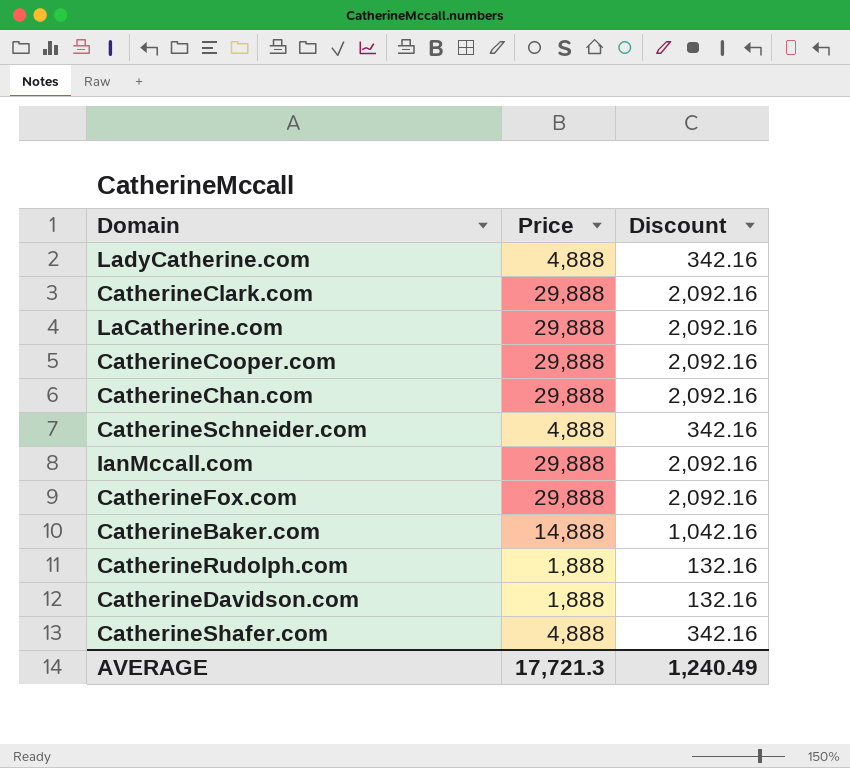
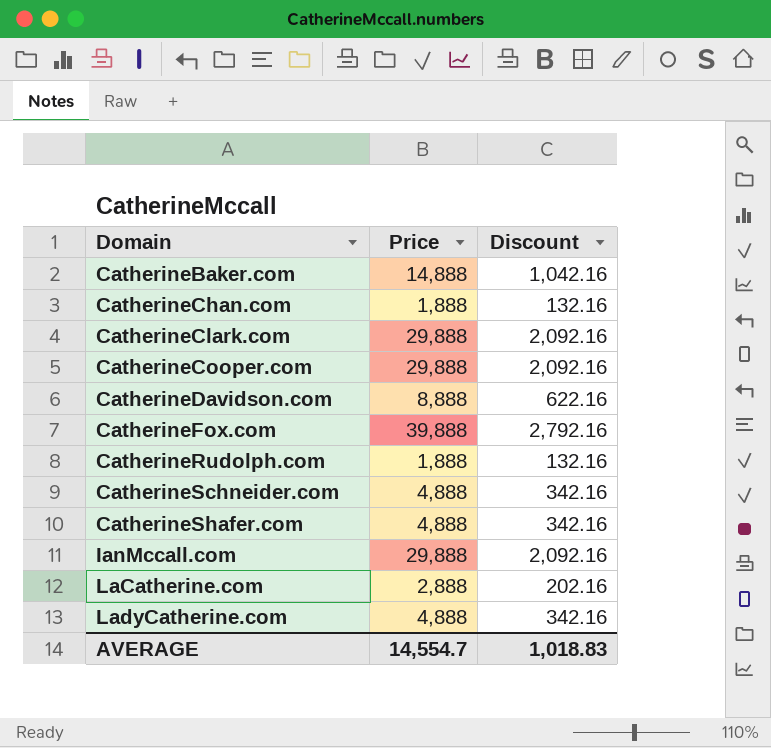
row order: none -> Domain ascending
CatherineChan.com | Price: 29,888 -> 1,888
CatherineChan.com | Discount: 2,092.16 -> 132.16
CatherineDavidson.com | Price: 1,888 -> 8,888
CatherineDavidson.com | Discount: 132.16 -> 622.16
CatherineFox.com | Price: 29,888 -> 39,888
CatherineFox.com | Discount: 2,092.16 -> 2,792.16
LaCatherine.com | Price: 29,888 -> 2,888
LaCatherine.com | Discount: 2,092.16 -> 202.16
AVERAGE | Price: 17,721.3 -> 14,554.7
AVERAGE | Discount: 1,240.49 -> 1,018.83

